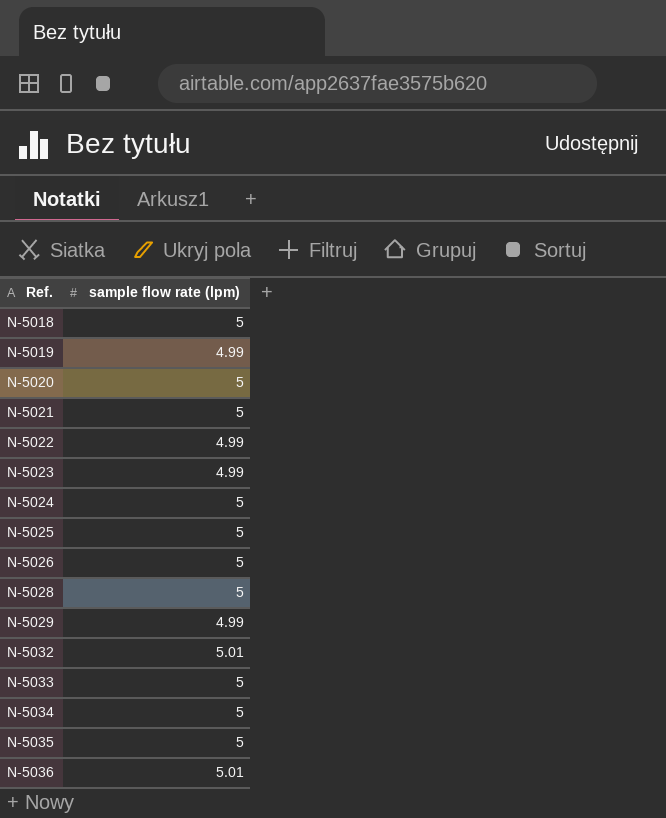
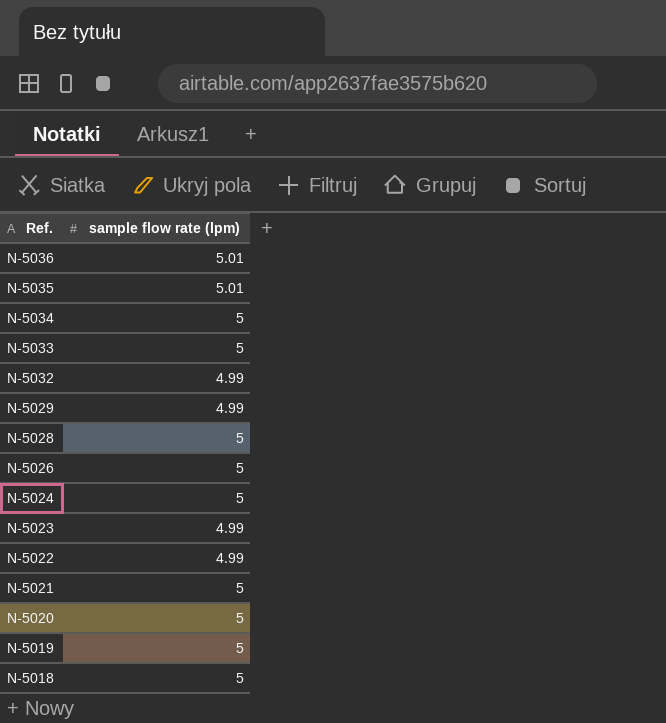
row order: Ref. ascending -> Ref. descending
row N-5025: 5 -> none
N-5035 | sample flow rate (lpm): 5 -> 5.01
N-5032 | sample flow rate (lpm): 5.01 -> 4.99
N-5019 | sample flow rate (lpm): 4.99 -> 5

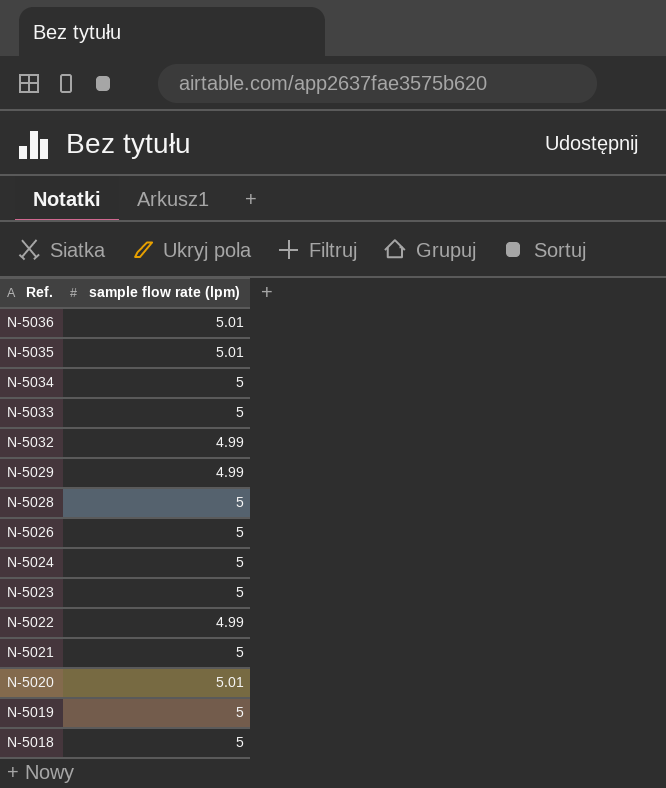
N-5023 | sample flow rate (lpm): 4.99 -> 5
N-5020 | sample flow rate (lpm): 5 -> 5.01

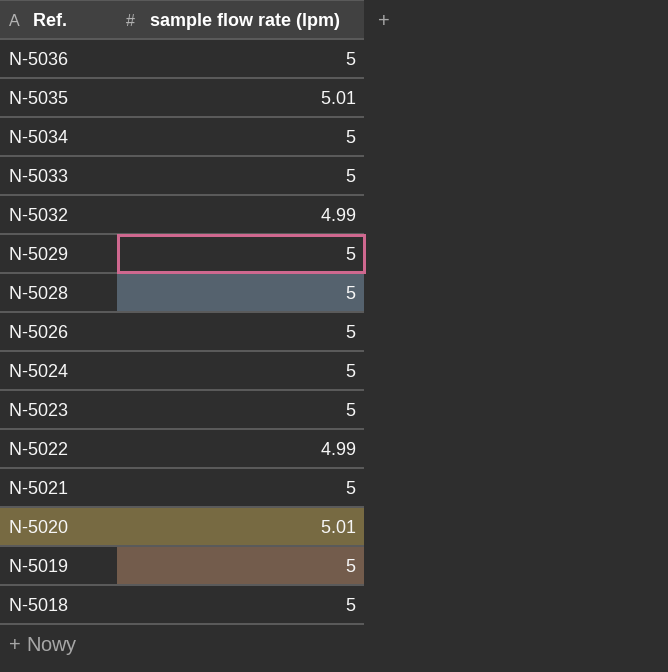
N-5036 | sample flow rate (lpm): 5.01 -> 5
N-5029 | sample flow rate (lpm): 4.99 -> 5

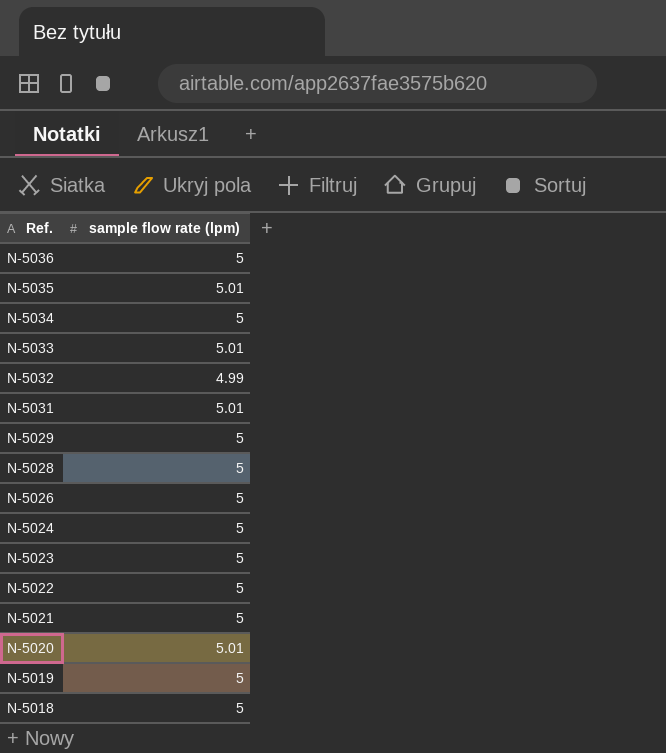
N-5033 | sample flow rate (lpm): 5 -> 5.01
row N-5031: none -> 5.01
N-5022 | sample flow rate (lpm): 4.99 -> 5

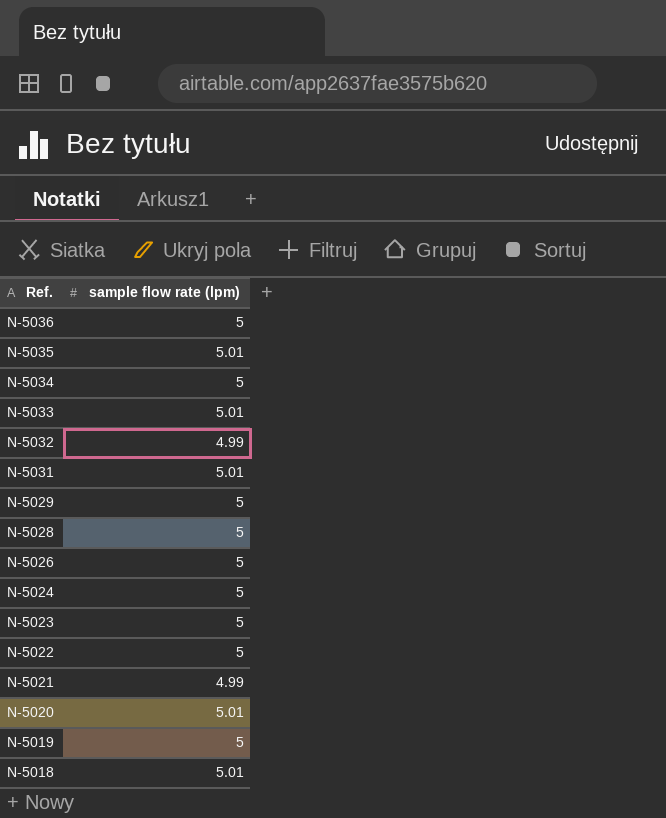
N-5021 | sample flow rate (lpm): 5 -> 4.99
N-5018 | sample flow rate (lpm): 5 -> 5.01

